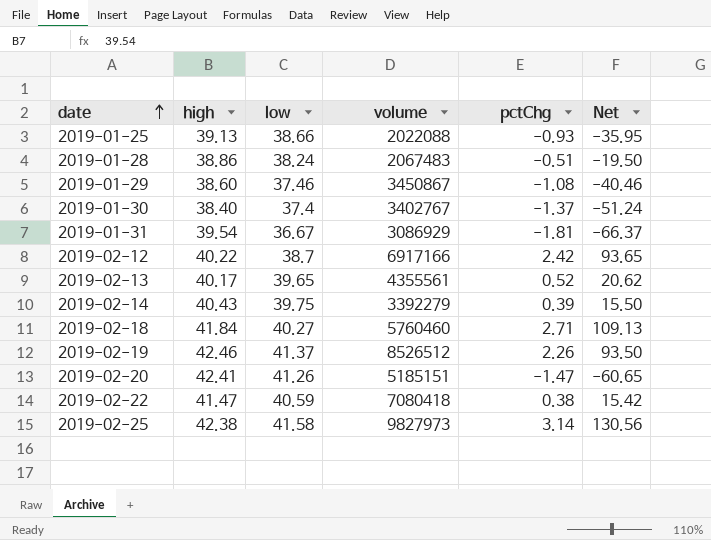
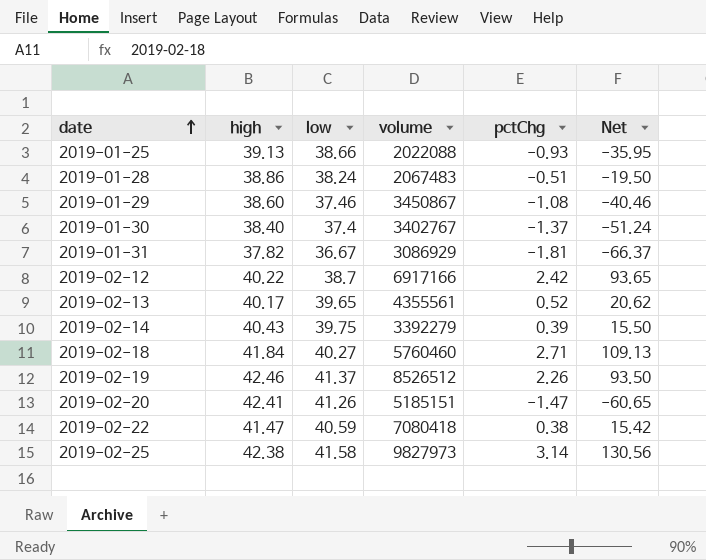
2019-01-31 | high: 39.54 -> 37.82

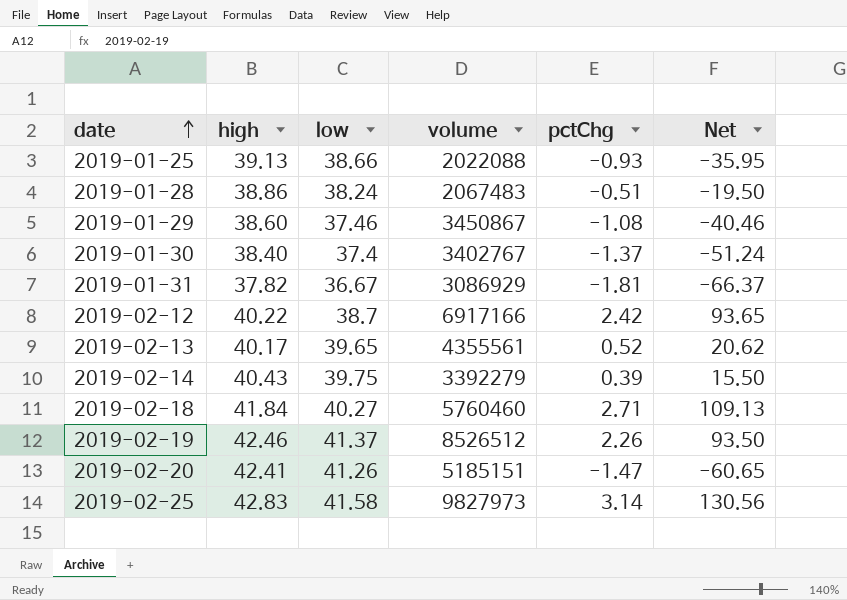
row 2019-02-22: 41.47 | 40.59 | 7080418 | 0.38 | 15.42 -> none
2019-02-25 | high: 42.38 -> 42.83

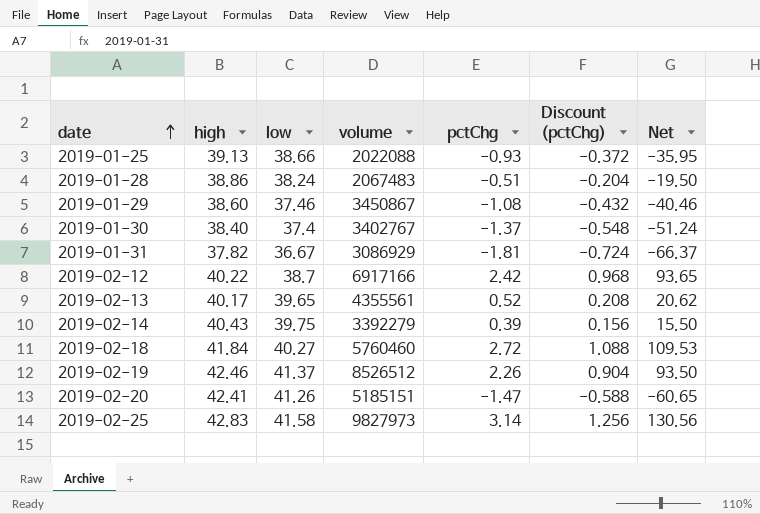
column Discount (pctChg) | formula: none -> [pctChg] * 0.4
2019-02-18 | pctChg: 2.71 -> 2.72
2019-02-18 | Net: 109.13 -> 109.53

